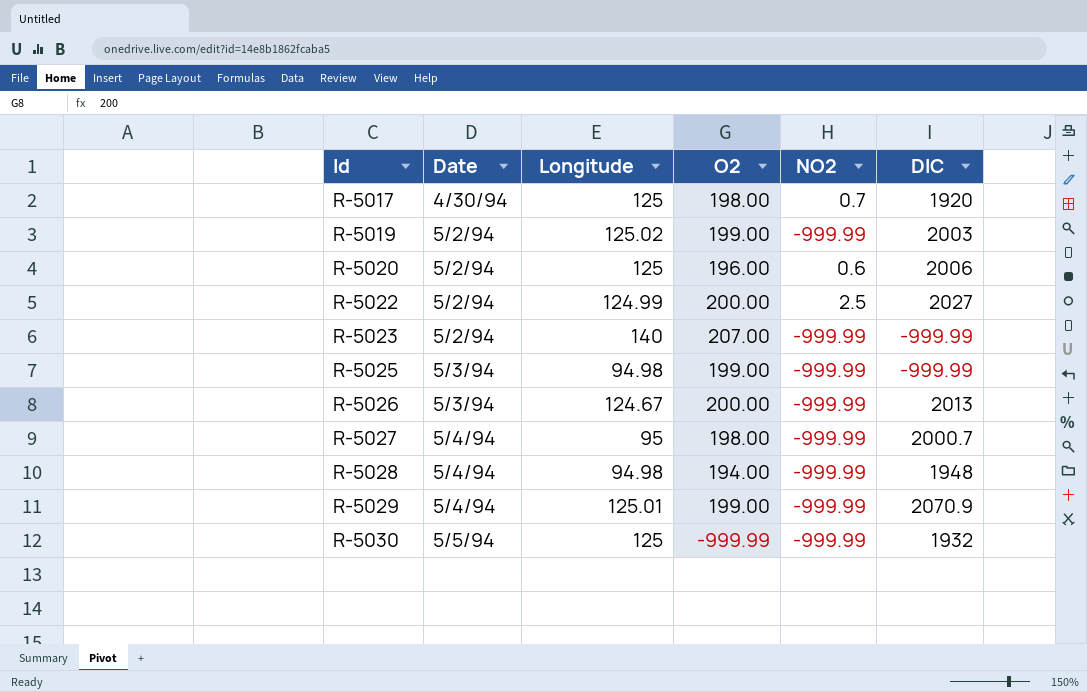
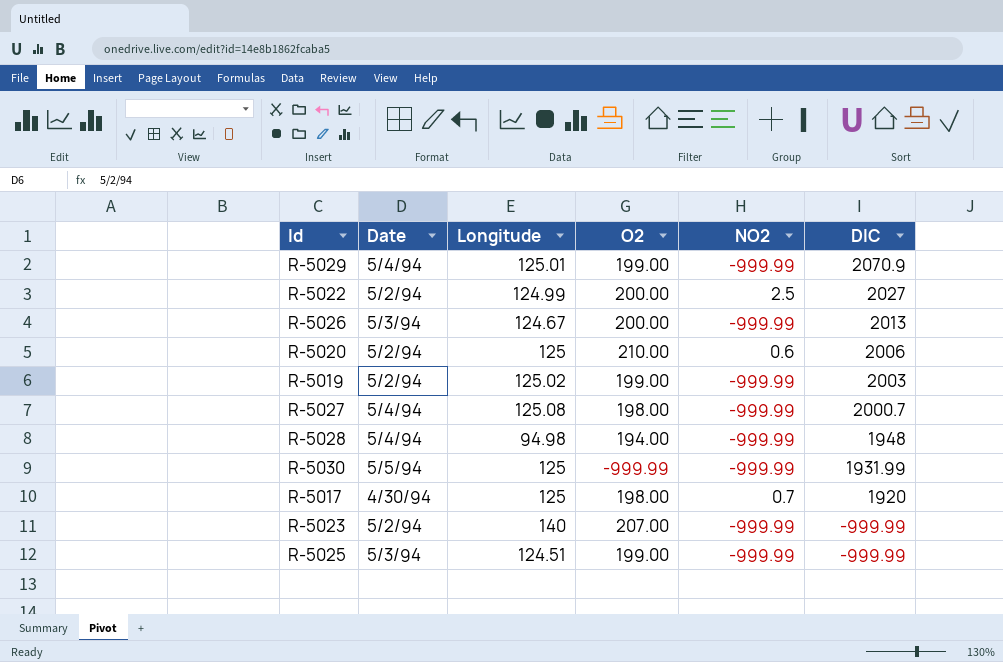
row order: Id ascending -> DIC descending
R-5020 | O2: 196.00 -> 210.00
R-5027 | Longitude: 95 -> 125.08
R-5030 | DIC: 1932 -> 1931.99
R-5025 | Longitude: 94.98 -> 124.51

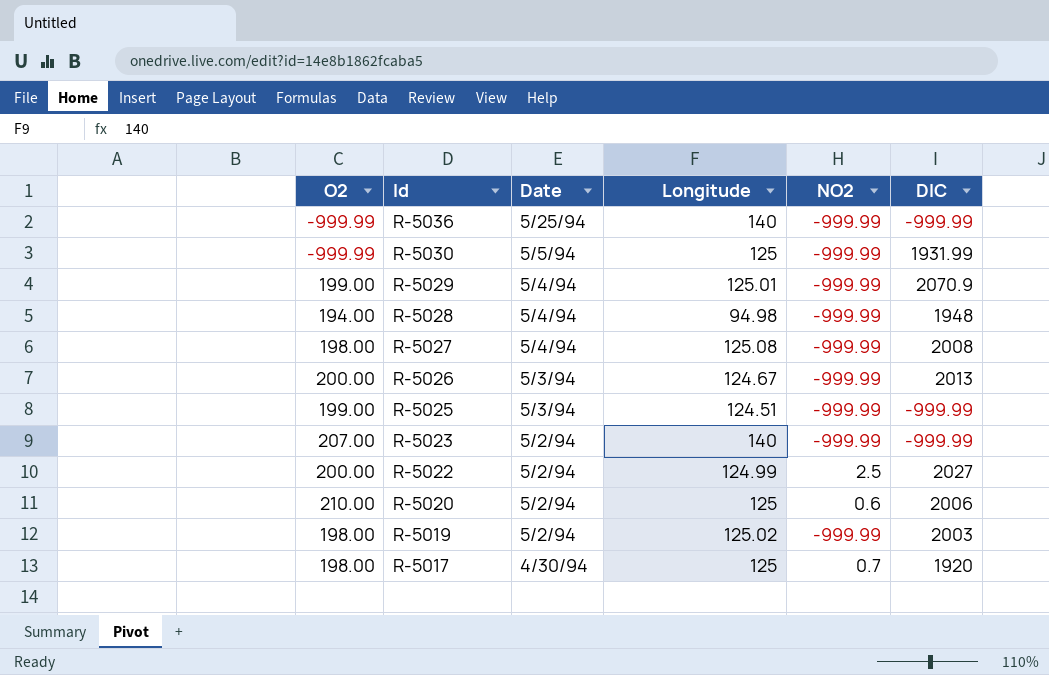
row order: DIC descending -> Id descending
column O2 | position: 4 -> 1
row R-5036: none -> -999.99 | 5/25/94 | 140 | -999.99 | -999.99
R-5027 | DIC: 2000.7 -> 2008
R-5019 | O2: 199.00 -> 198.00

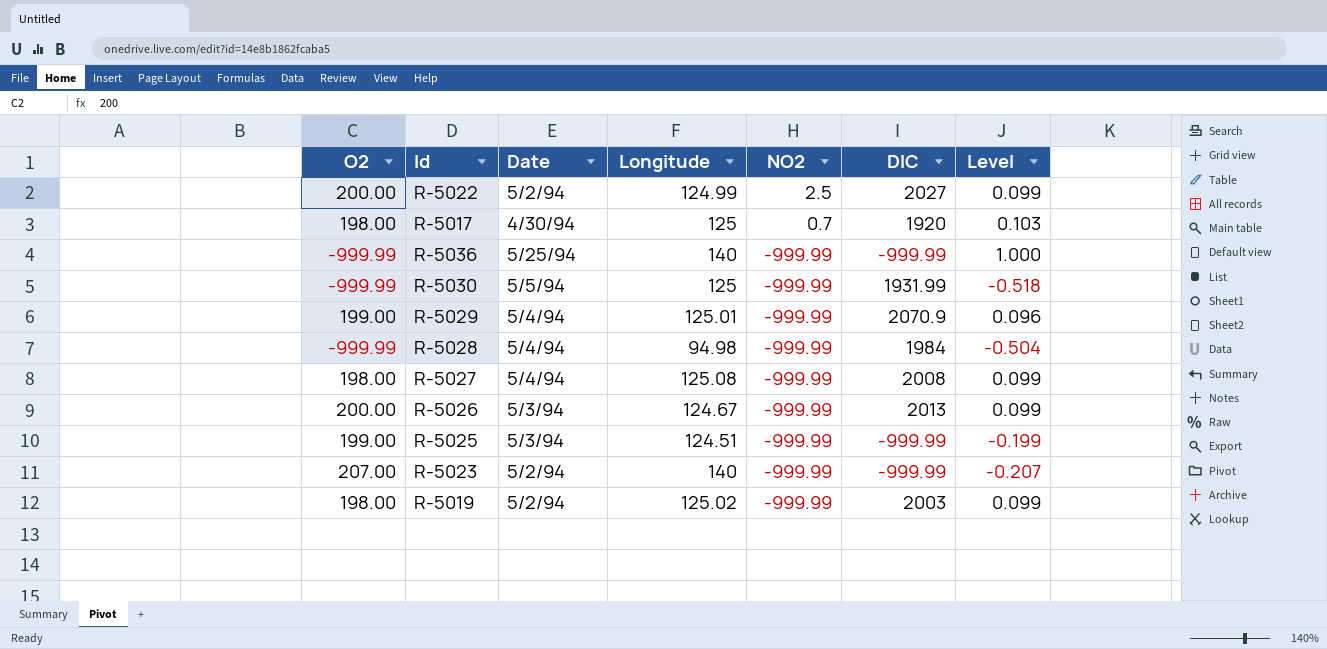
row order: Id descending -> NO2 descending
column Level | formula: none -> [O2] / [DIC]
row R-5020: 210.00 | 5/2/94 | 125 | 0.6 | 2006 -> none
R-5028 | O2: 194.00 -> -999.99
R-5028 | DIC: 1948 -> 1984

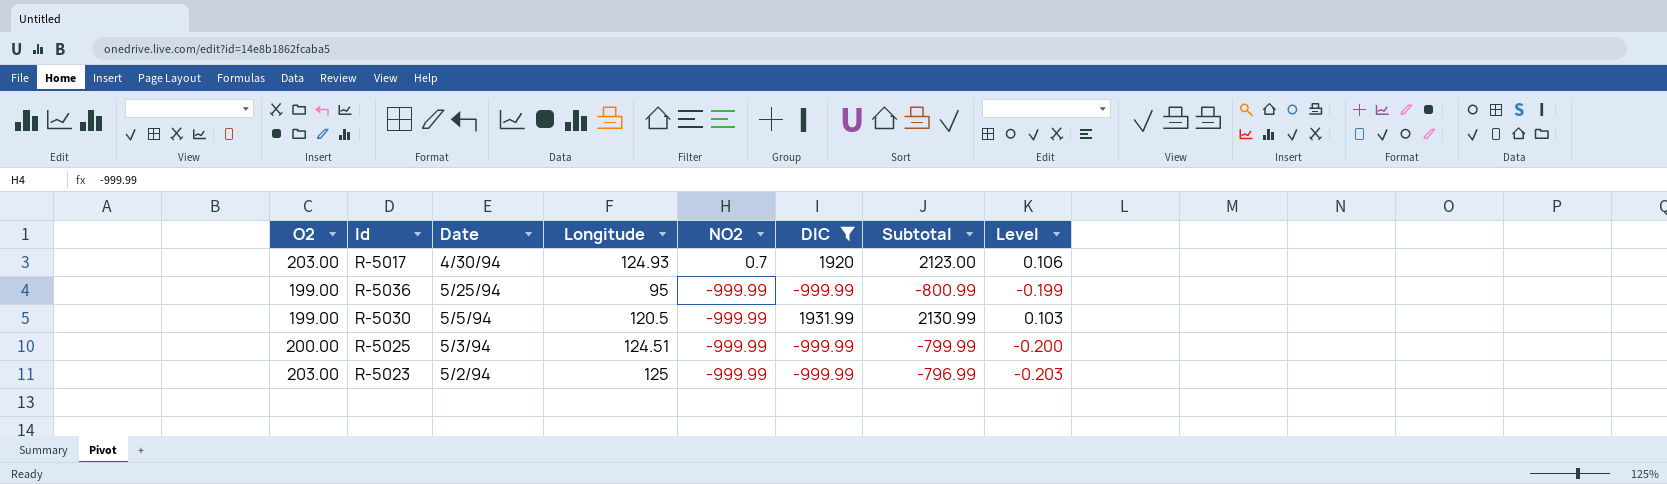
filter: none -> DIC <= 1931.99
column Subtotal | formula: none -> [O2] + [DIC]
R-5017 | O2: 198.00 -> 203.00
R-5017 | Longitude: 125 -> 124.93
R-5017 | Level: 0.103 -> 0.106
R-5036 | O2: -999.99 -> 199.00
R-5036 | Longitude: 140 -> 95
R-5036 | Level: 1.000 -> -0.199
R-5030 | O2: -999.99 -> 199.00
R-5030 | Longitude: 125 -> 120.5
R-5030 | Level: -0.518 -> 0.103
R-5025 | O2: 199.00 -> 200.00
R-5025 | Level: -0.199 -> -0.200
R-5023 | O2: 207.00 -> 203.00
R-5023 | Longitude: 140 -> 125
R-5023 | Level: -0.207 -> -0.203

